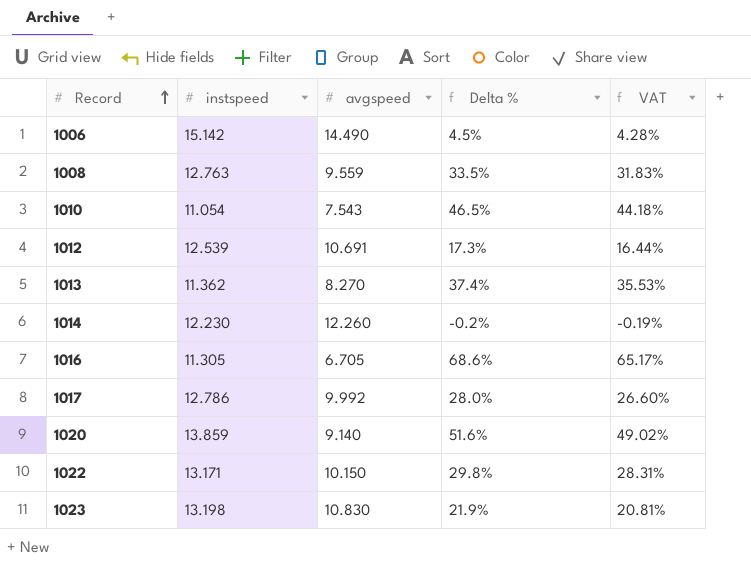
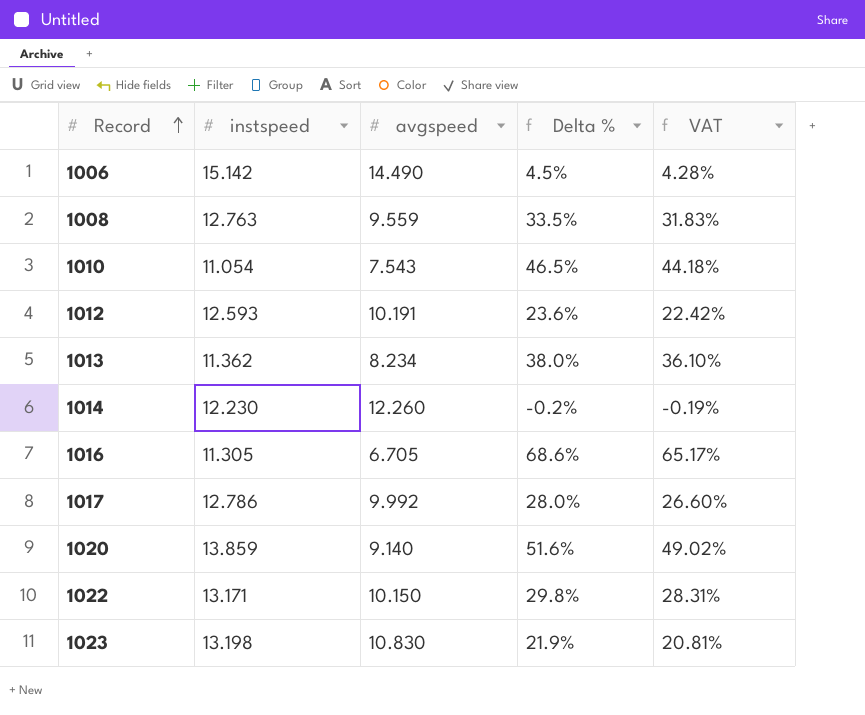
1012 | instspeed: 12.539 -> 12.593
1012 | avgspeed: 10.691 -> 10.191
1012 | Delta %: 17.3% -> 23.6%
1012 | VAT: 16.44% -> 22.42%
1013 | avgspeed: 8.270 -> 8.234
1013 | Delta %: 37.4% -> 38.0%
1013 | VAT: 35.53% -> 36.10%

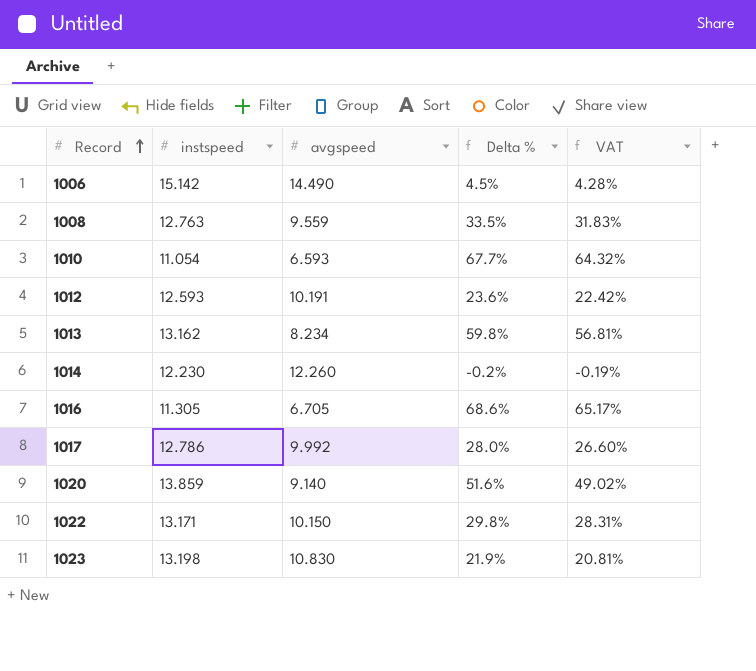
1010 | avgspeed: 7.543 -> 6.593
1010 | Delta %: 46.5% -> 67.7%
1010 | VAT: 44.18% -> 64.32%
1013 | instspeed: 11.362 -> 13.162
1013 | Delta %: 38.0% -> 59.8%
1013 | VAT: 36.10% -> 56.81%

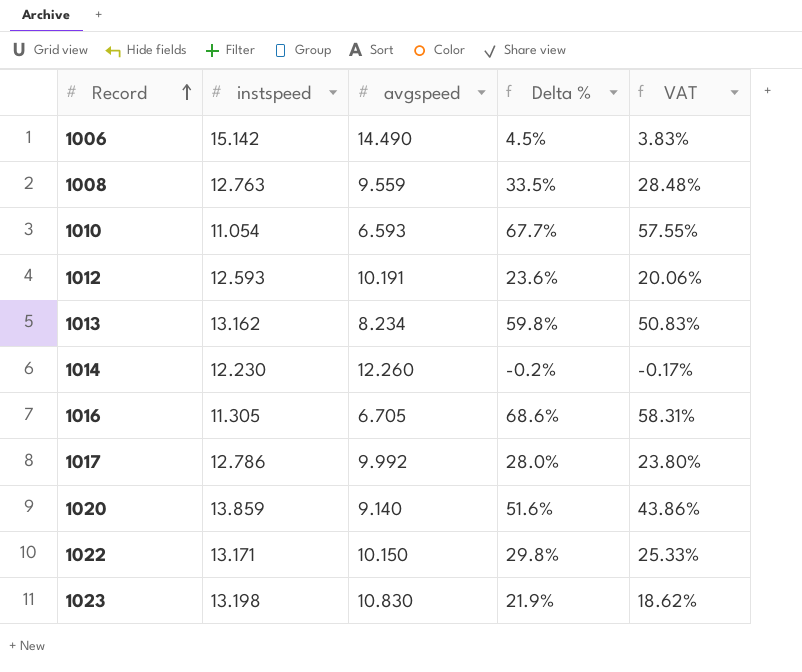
column VAT | formula: [Delta %] * 0.95 -> [Delta %] * 0.85

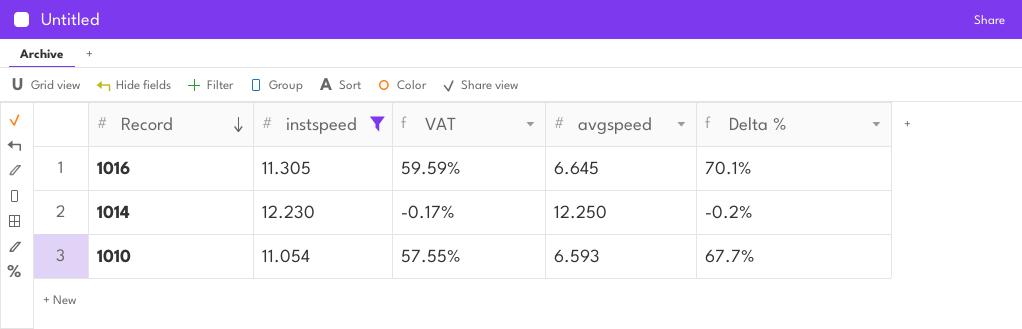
filter: none -> instspeed <= 12.230
row order: Record ascending -> Record descending
column VAT | position: 5 -> 3
1016 | VAT: 58.31% -> 59.59%
1016 | avgspeed: 6.705 -> 6.645
1016 | Delta %: 68.6% -> 70.1%
1014 | avgspeed: 12.260 -> 12.250

